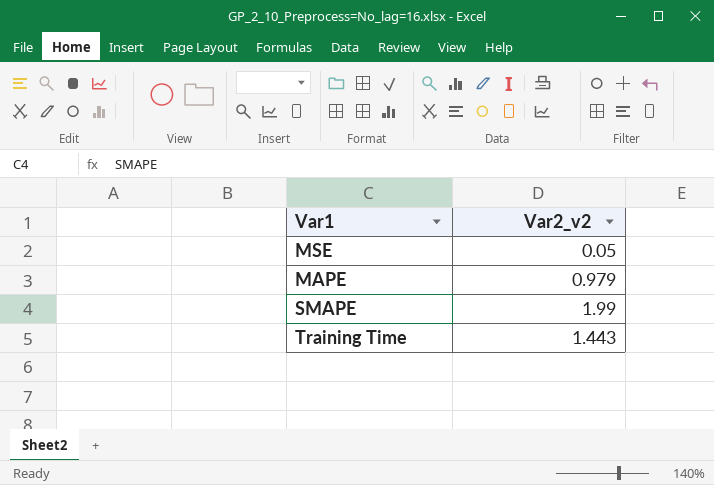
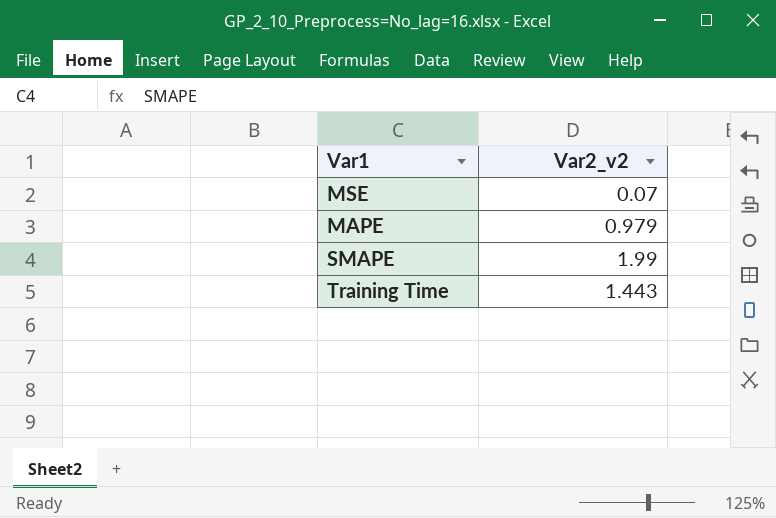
MSE | Var2_v2: 0.05 -> 0.07

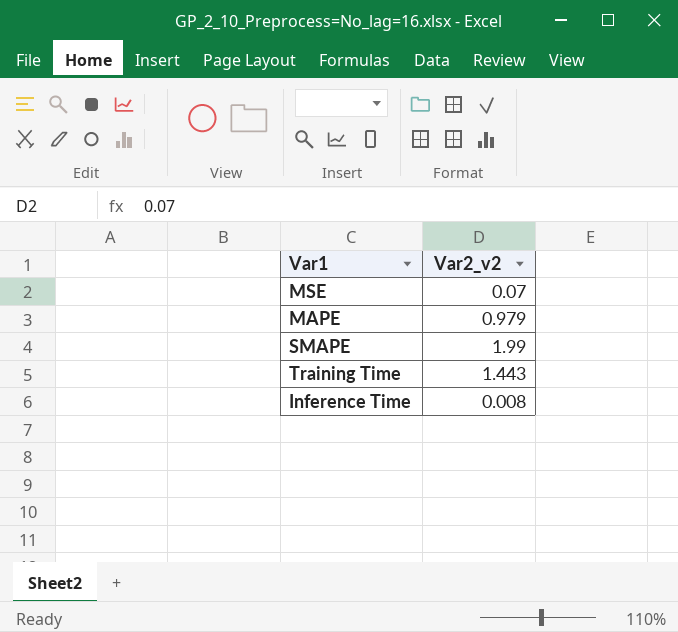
row Inference Time: none -> 0.008

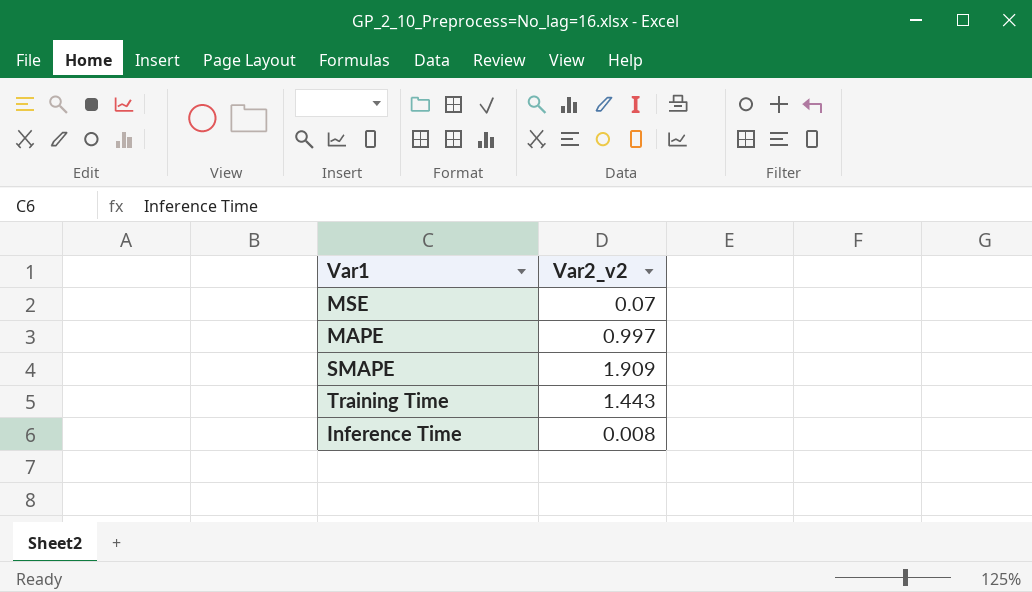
MAPE | Var2_v2: 0.979 -> 0.997
SMAPE | Var2_v2: 1.99 -> 1.909

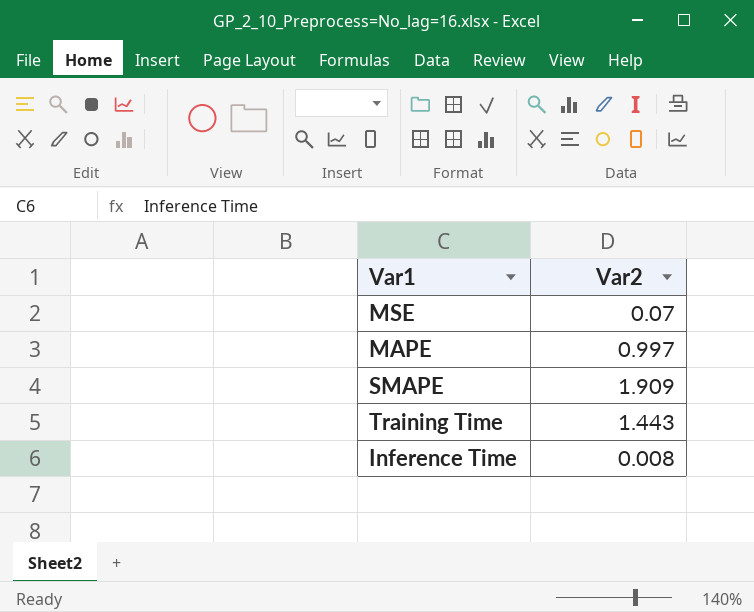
column name: Var2_v2 -> Var2

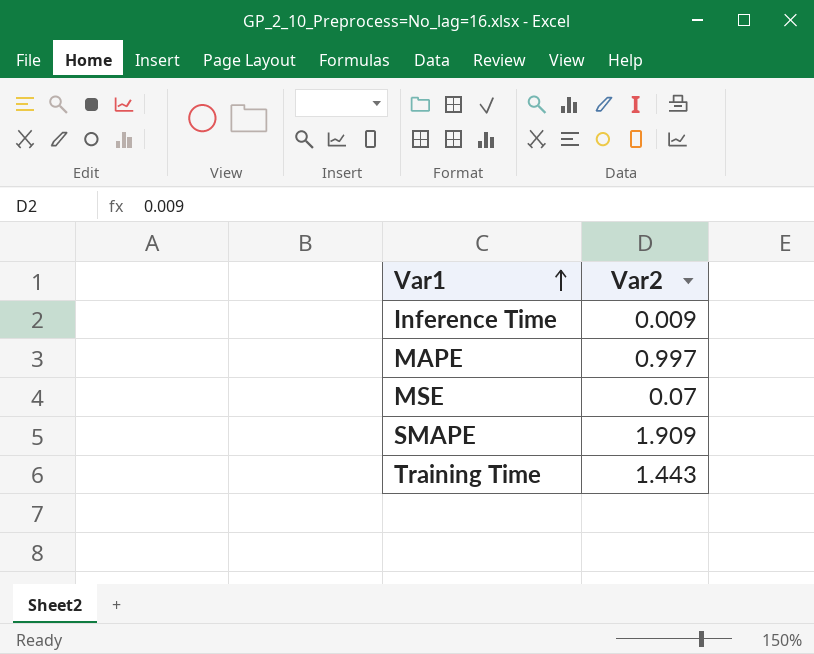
row order: none -> Var1 ascending
Inference Time | Var2: 0.008 -> 0.009

